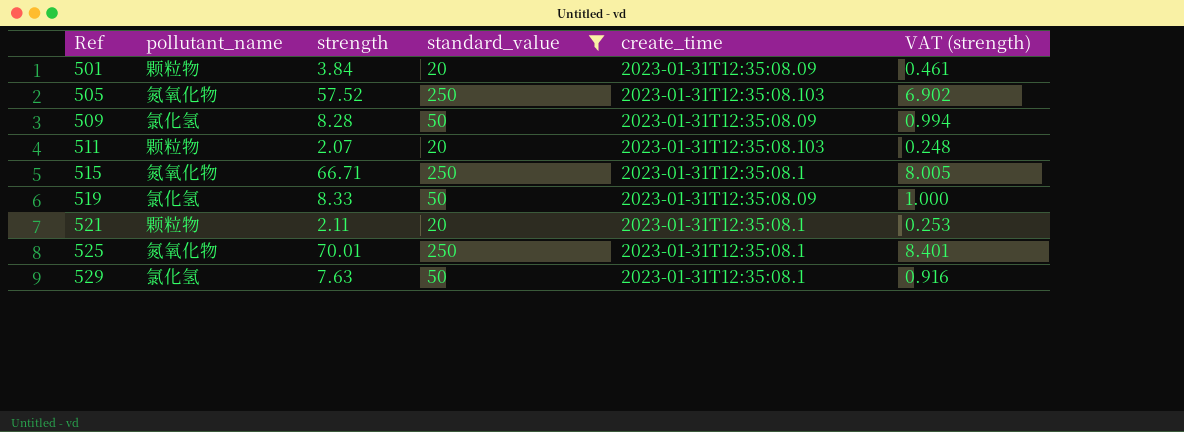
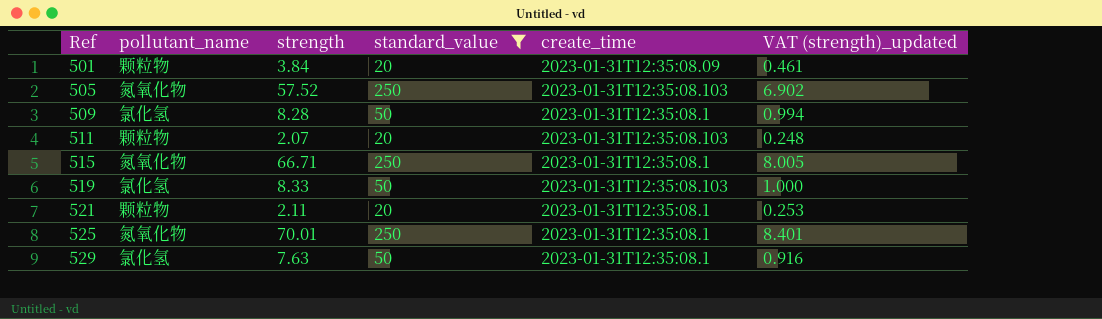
column name: VAT (strength) -> VAT (strength)_updated
509 | create_time: 2023-01-31T12:35:08.09 -> 2023-01-31T12:35:08.1
519 | create_time: 2023-01-31T12:35:08.09 -> 2023-01-31T12:35:08.103

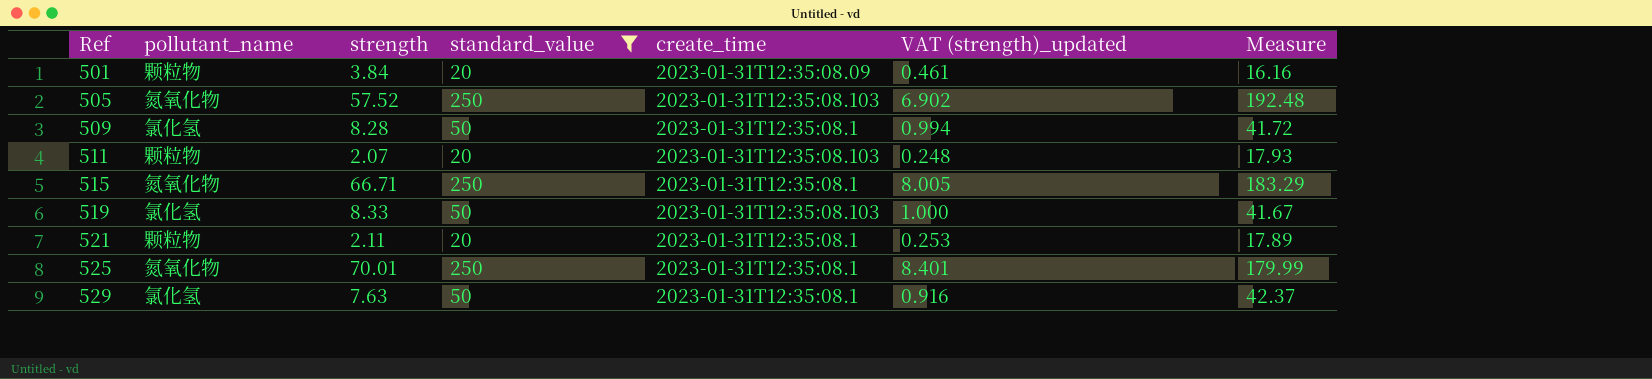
column Measure | formula: none -> [standard_value] - [strength]

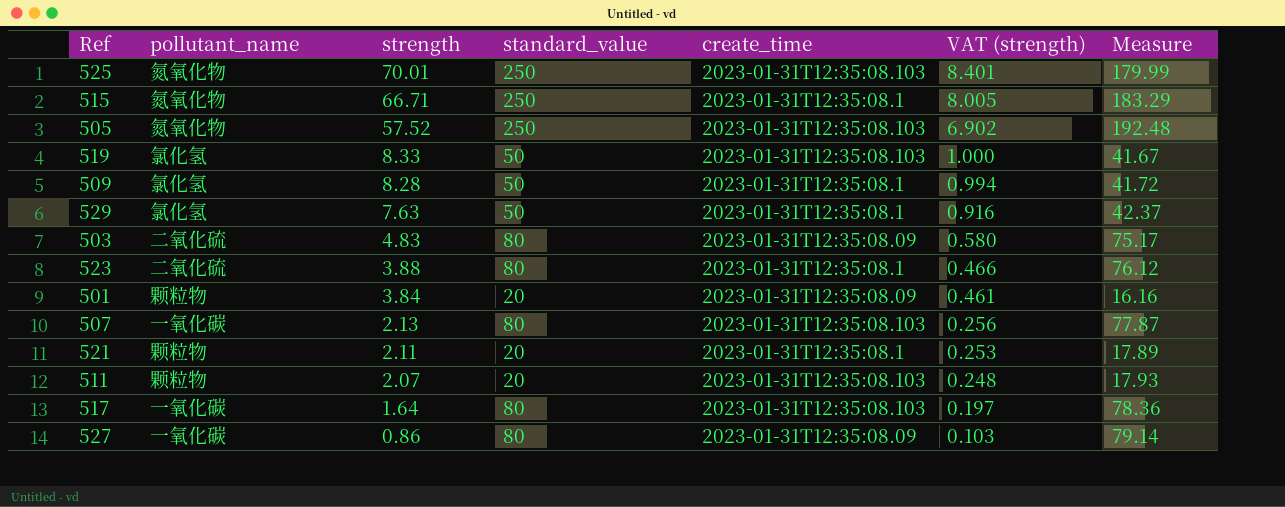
filter: standard_value != 80 -> none
row order: Ref ascending -> strength descending
column name: VAT (strength)_updated -> VAT (strength)
525 | create_time: 2023-01-31T12:35:08.1 -> 2023-01-31T12:35:08.103

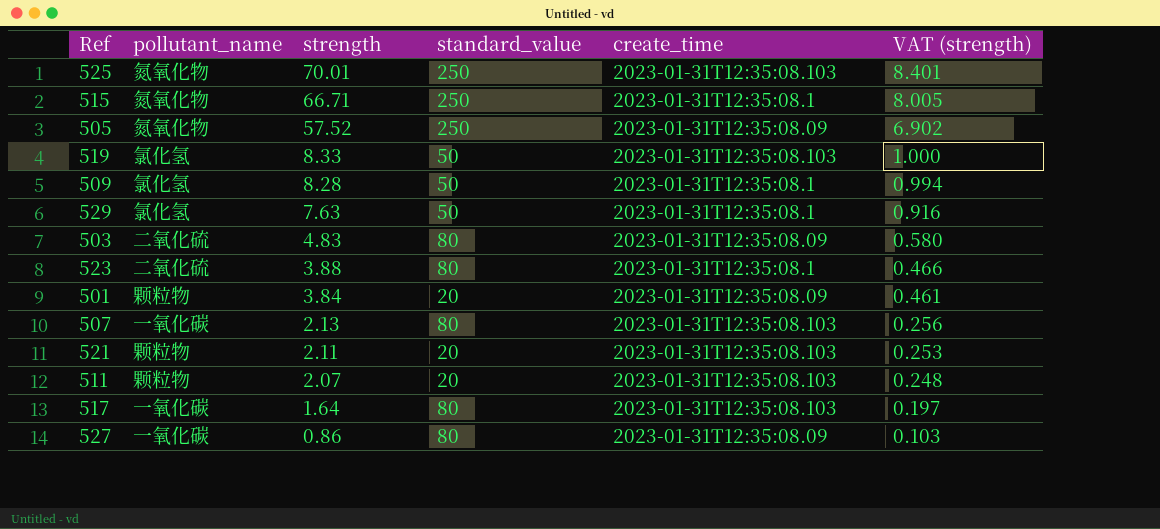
column Measure | formula: [standard_value] - [strength] -> none
505 | create_time: 2023-01-31T12:35:08.103 -> 2023-01-31T12:35:08.09
521 | create_time: 2023-01-31T12:35:08.1 -> 2023-01-31T12:35:08.103

